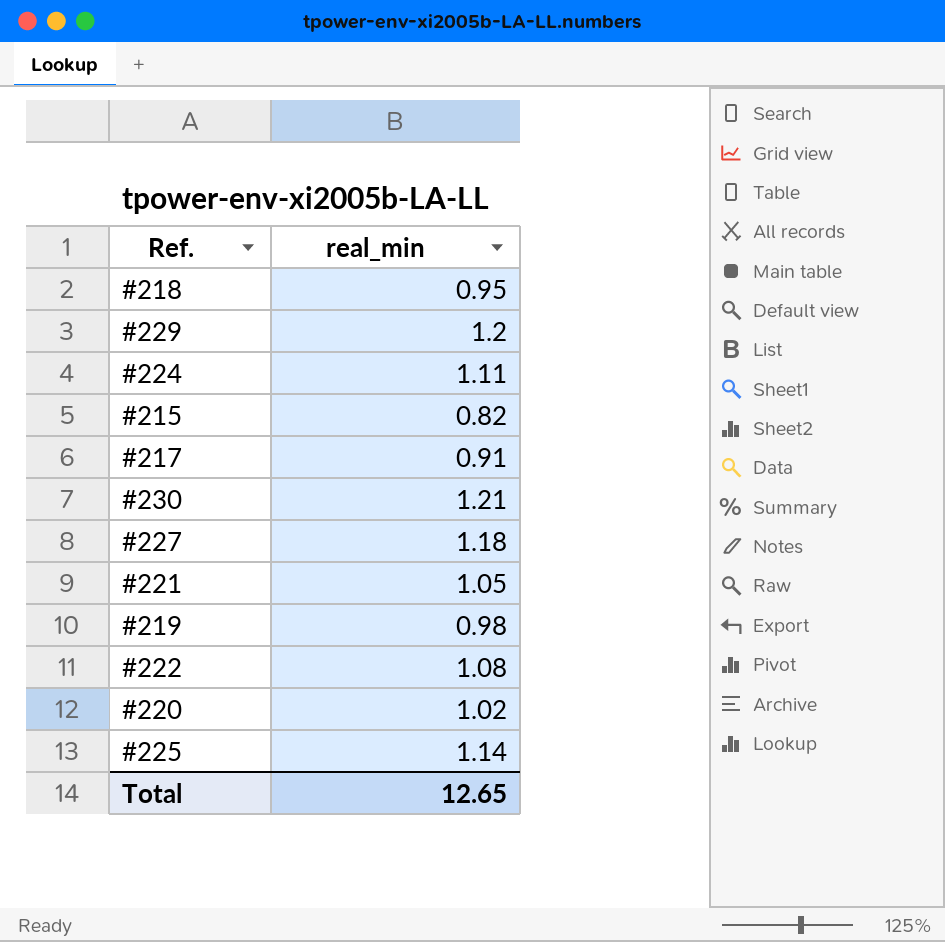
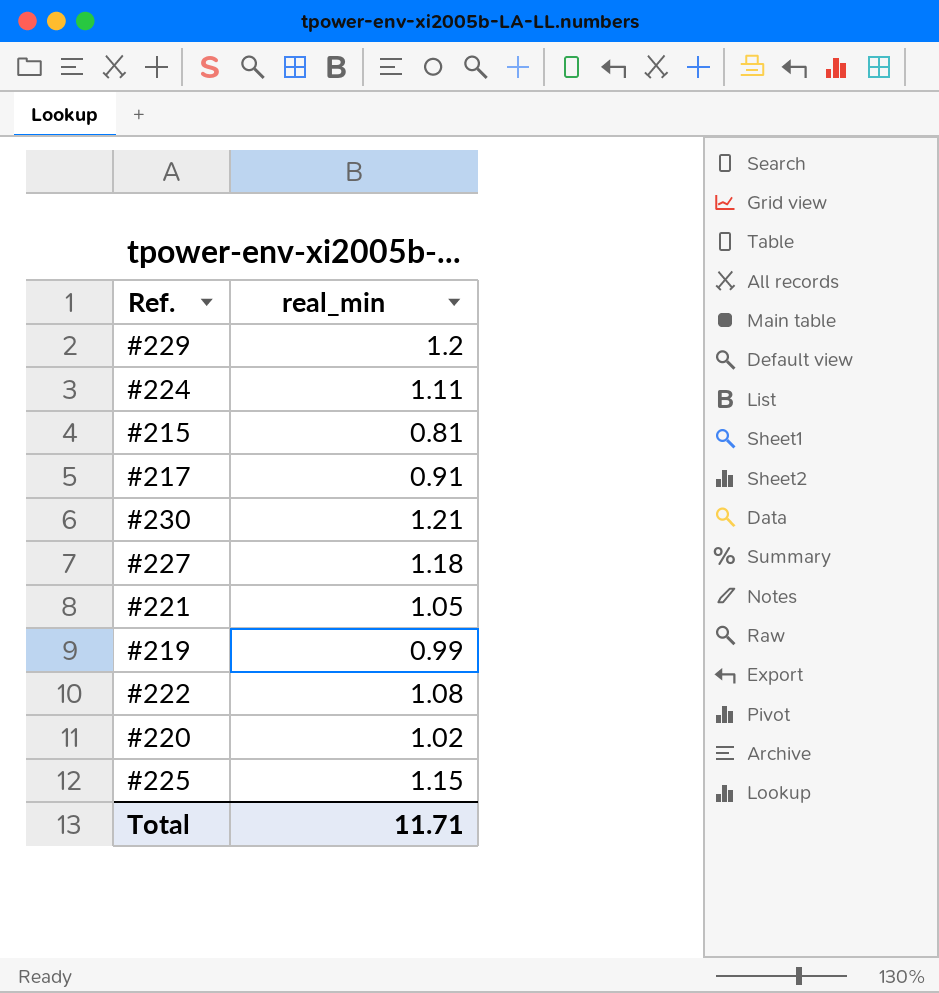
row #218: 0.95 -> none
#215 | real_min: 0.82 -> 0.81
#219 | real_min: 0.98 -> 0.99
#225 | real_min: 1.14 -> 1.15
Total | real_min: 12.65 -> 11.71

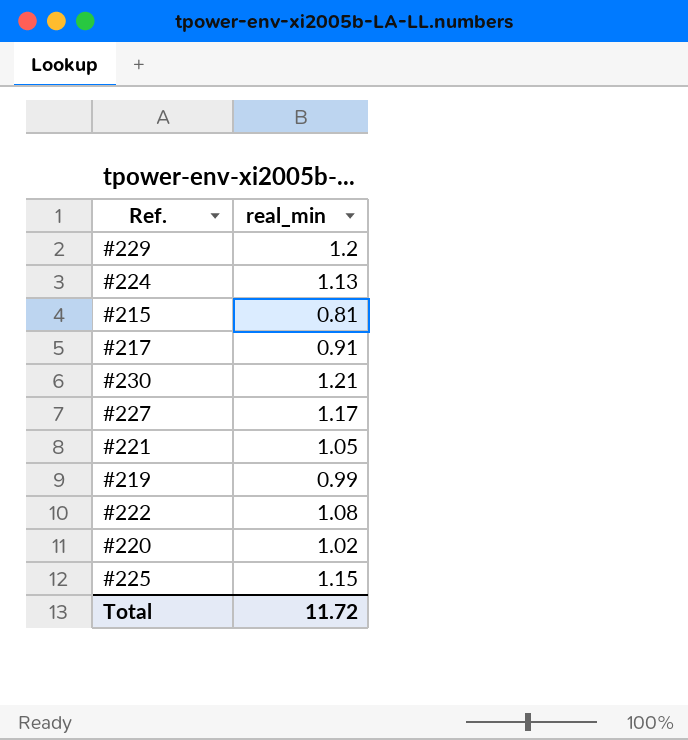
#224 | real_min: 1.11 -> 1.13
#227 | real_min: 1.18 -> 1.17
Total | real_min: 11.71 -> 11.72

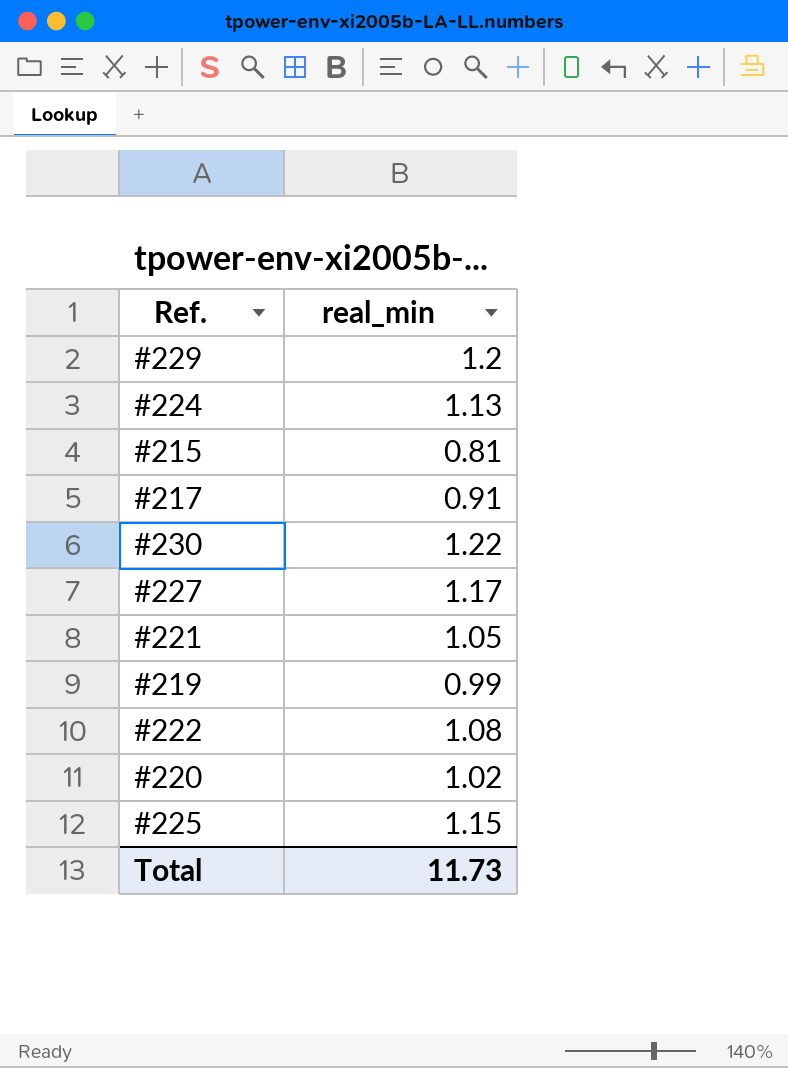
#230 | real_min: 1.21 -> 1.22
Total | real_min: 11.72 -> 11.73

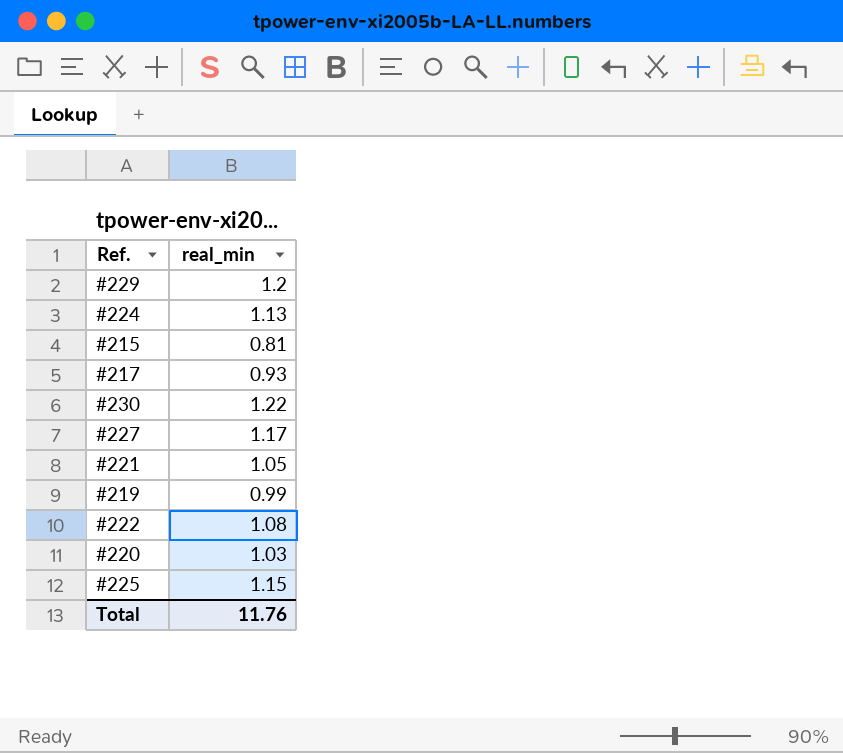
#217 | real_min: 0.91 -> 0.93
#220 | real_min: 1.02 -> 1.03
Total | real_min: 11.73 -> 11.76

